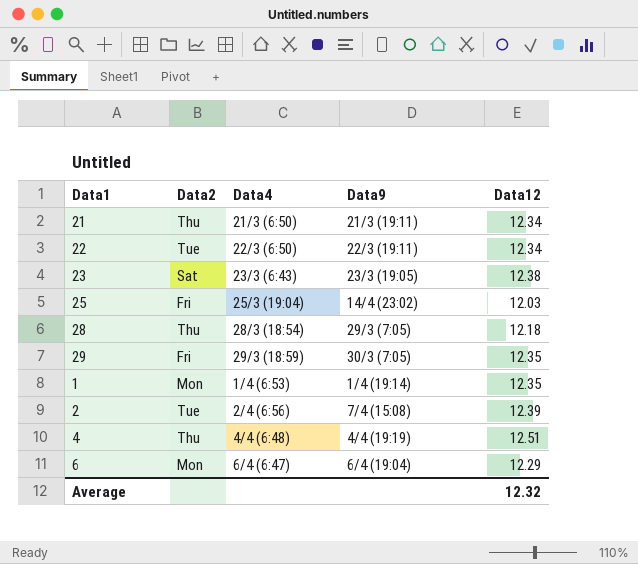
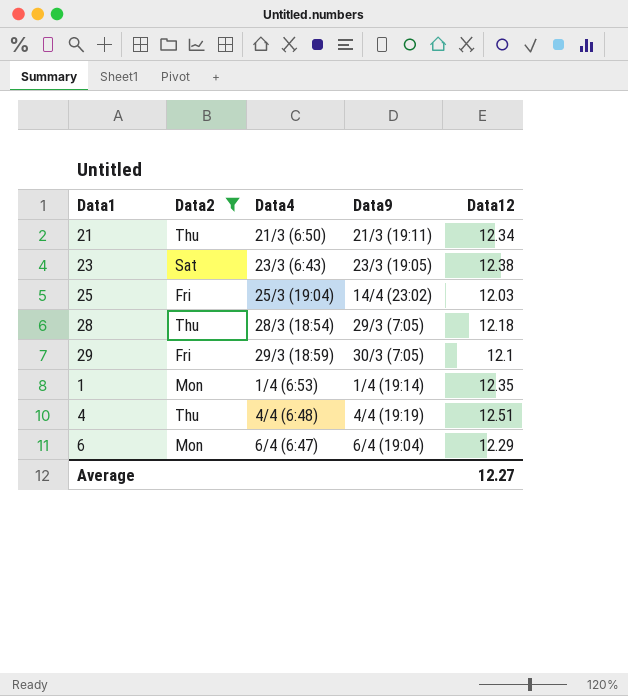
filter: none -> Data2 != Tue
29 | Data12: 12.35 -> 12.1
Average | Data12: 12.32 -> 12.27

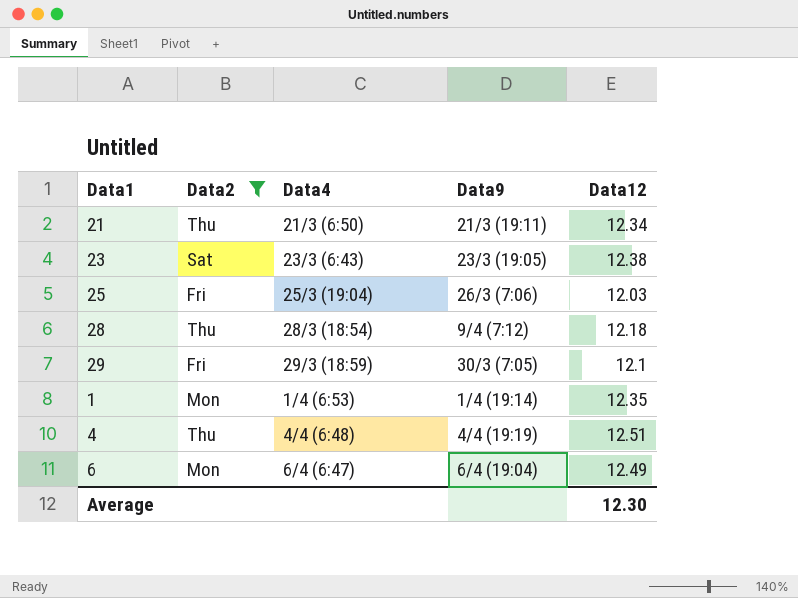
25 | Data9: 14/4 (23:02) -> 26/3 (7:06)
28 | Data9: 29/3 (7:05) -> 9/4 (7:12)
6 | Data12: 12.29 -> 12.49
Average | Data12: 12.27 -> 12.30

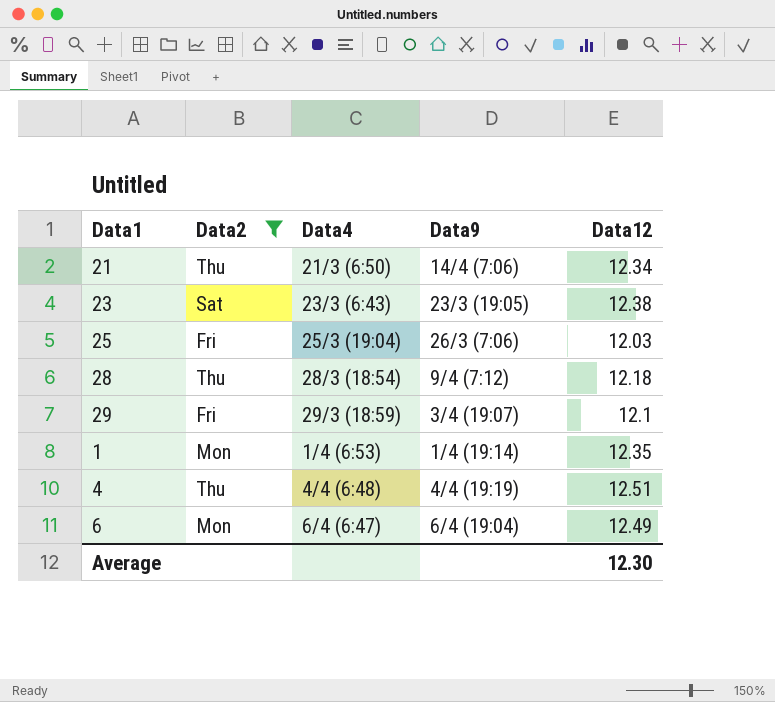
21 | Data9: 21/3 (19:11) -> 14/4 (7:06)
29 | Data9: 30/3 (7:05) -> 3/4 (19:07)

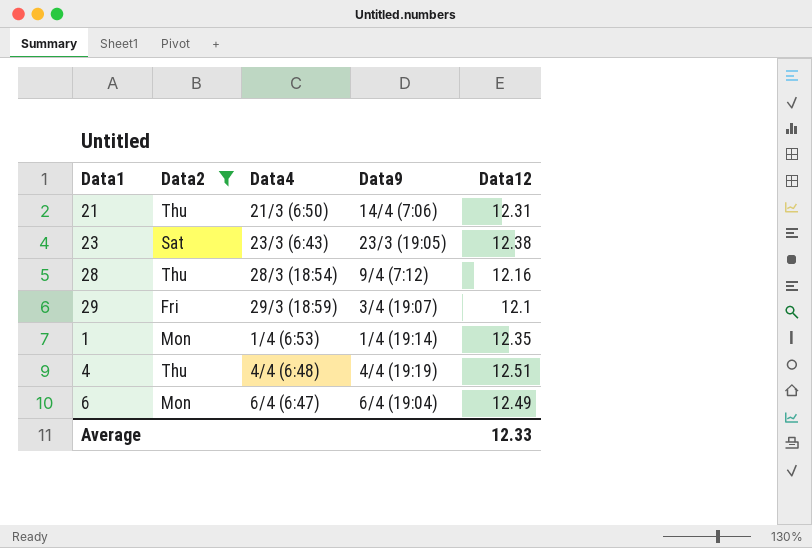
row 25: Fri | 25/3 (19:04) | 26/3 (7:06) | 12.03 -> none
21 | Data12: 12.34 -> 12.31
28 | Data12: 12.18 -> 12.16
Average | Data12: 12.30 -> 12.33

